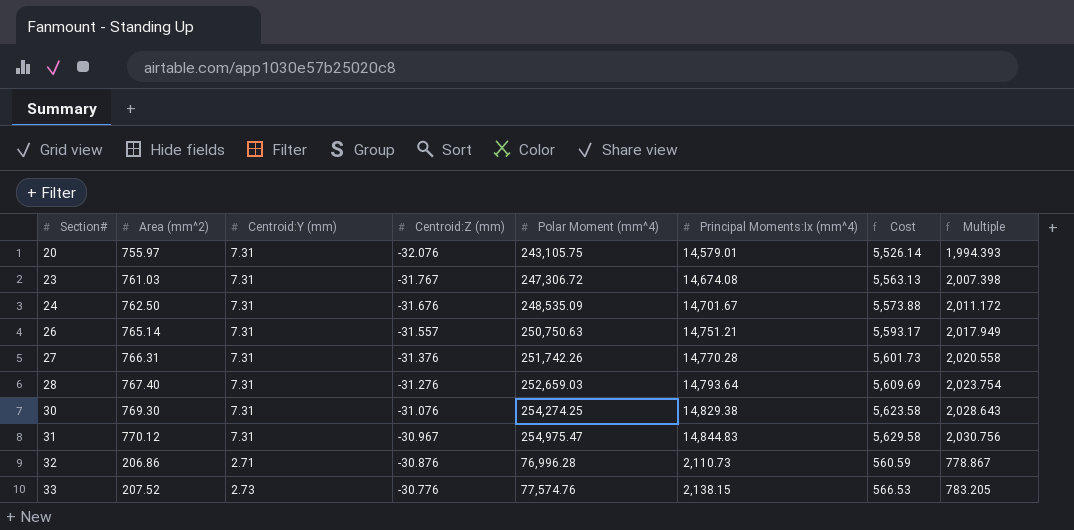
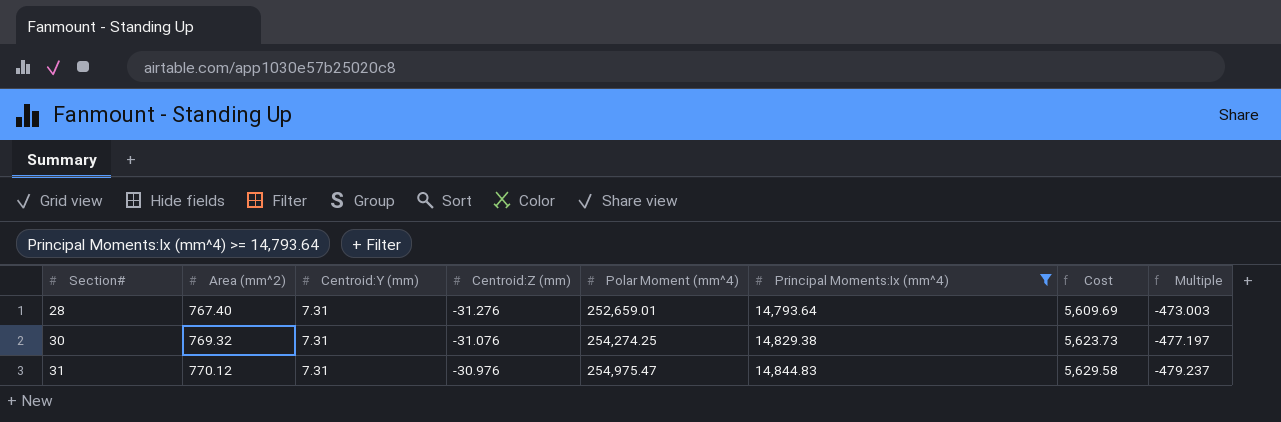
filter: none -> Principal Moments:Ix (mm^4) >= 14,793.64
column Multiple | formula: [Principal Moments:Ix (mm^4)] / [Centroid:Y (mm)] -> [Principal Moments:Ix (mm^4)] / [Centroid:Z (mm)]
28 | Polar Moment (mm^4): 252,659.03 -> 252,659.01
30 | Area (mm^2): 769.30 -> 769.32
30 | Cost: 5,623.58 -> 5,623.73
31 | Centroid:Z (mm): -30.967 -> -30.976

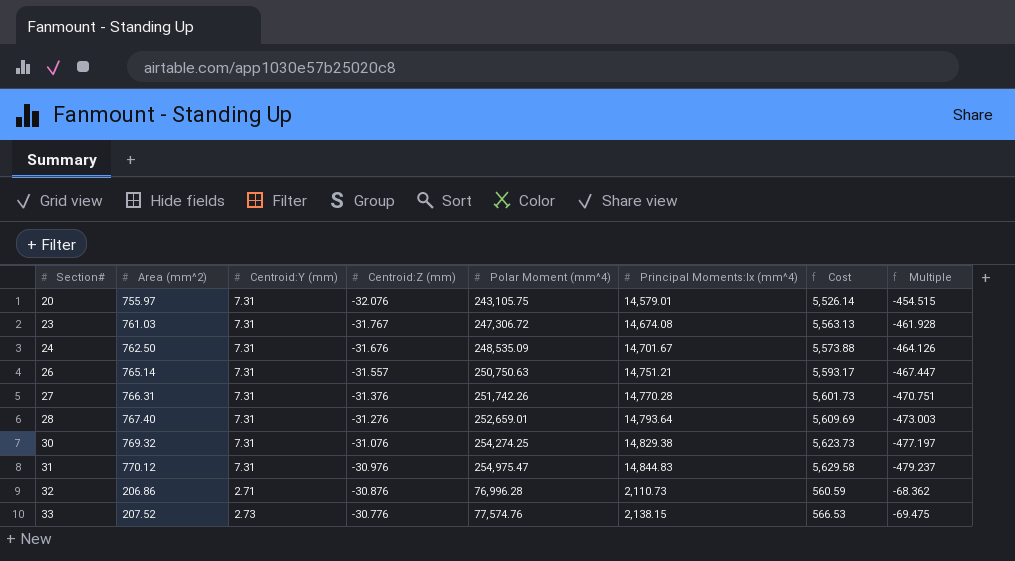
filter: Principal Moments:Ix (mm^4) >= 14,793.64 -> none

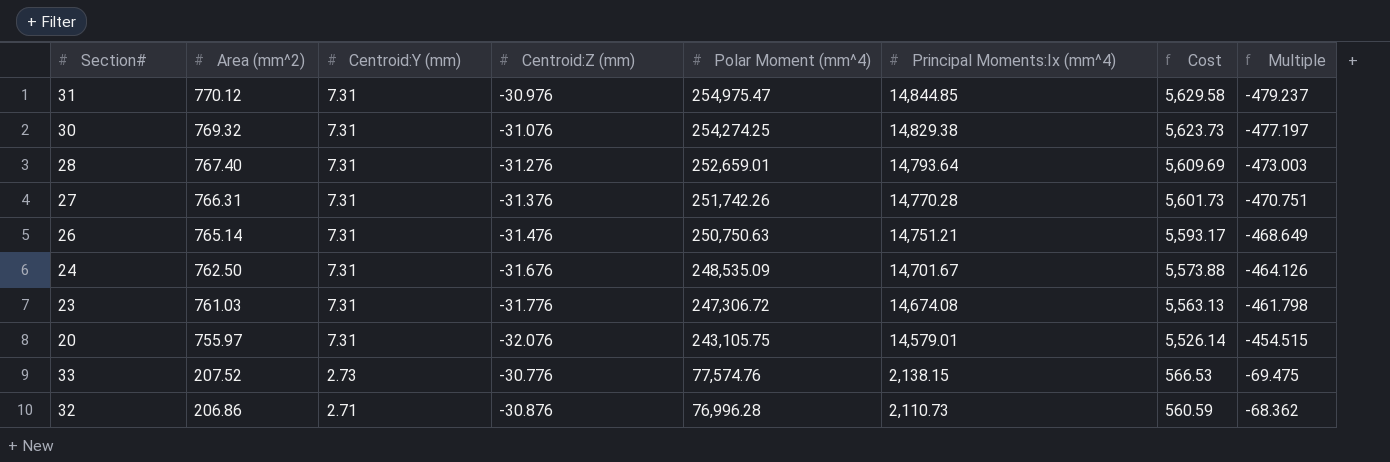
row order: Section# ascending -> Area (mm^2) descending
31 | Principal Moments:Ix (mm^4): 14,844.83 -> 14,844.85
26 | Centroid:Z (mm): -31.557 -> -31.476
26 | Multiple: -467.447 -> -468.649
23 | Centroid:Z (mm): -31.767 -> -31.776
23 | Multiple: -461.928 -> -461.798

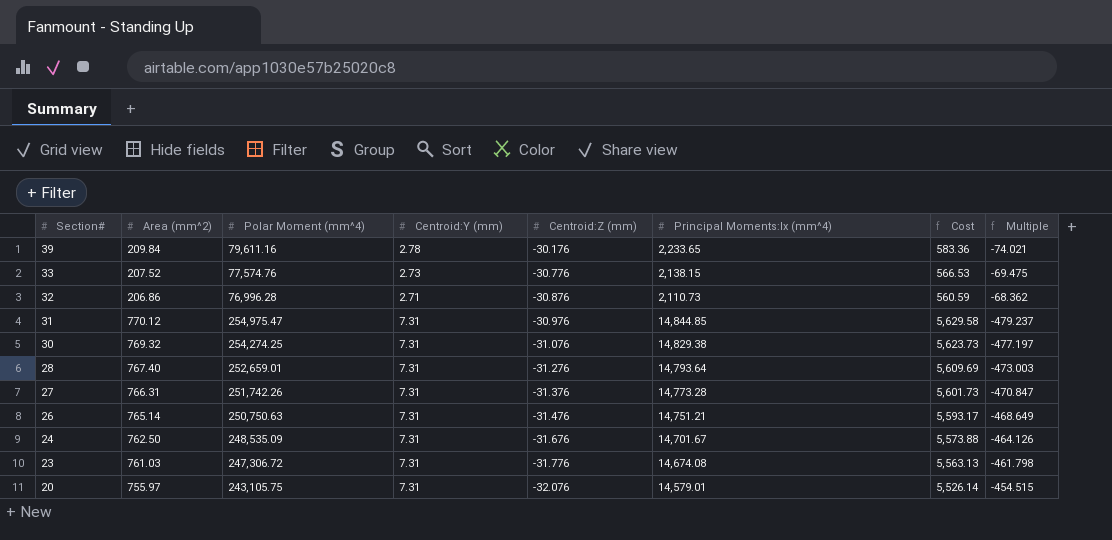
row order: Area (mm^2) descending -> Section# descending
column Polar Moment (mm^4) | position: 5 -> 3
row 39: none -> 209.84 | 79,611.16 | 2.78 | -30.176 | 2,233.65 | 583.36 | -74.021
27 | Principal Moments:Ix (mm^4): 14,770.28 -> 14,773.28
27 | Multiple: -470.751 -> -470.847

